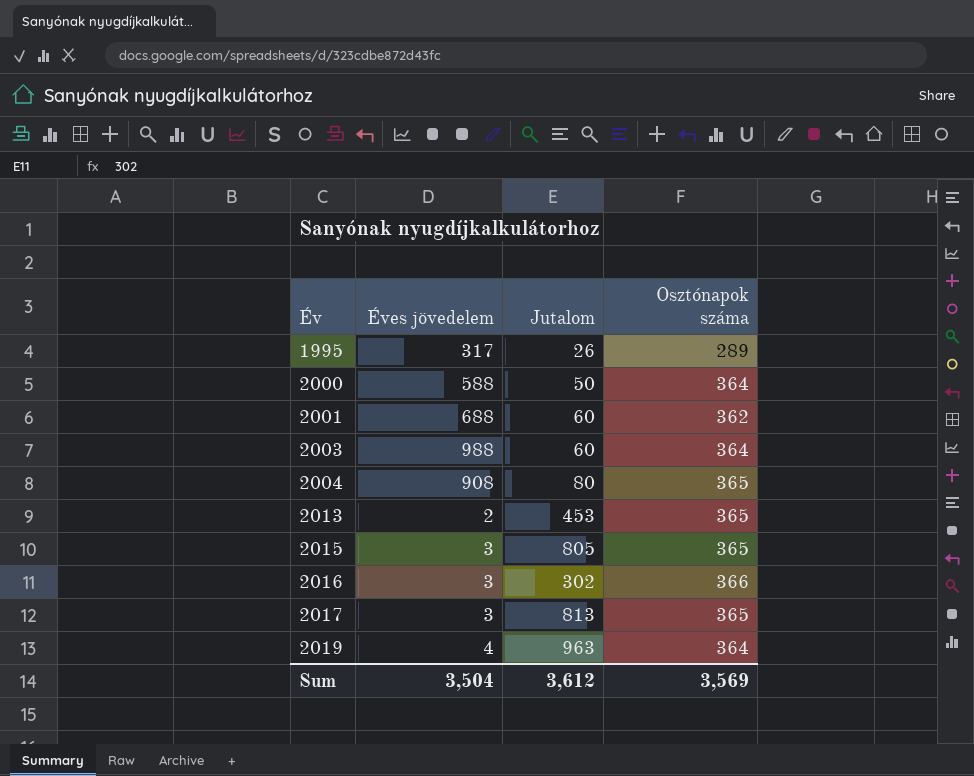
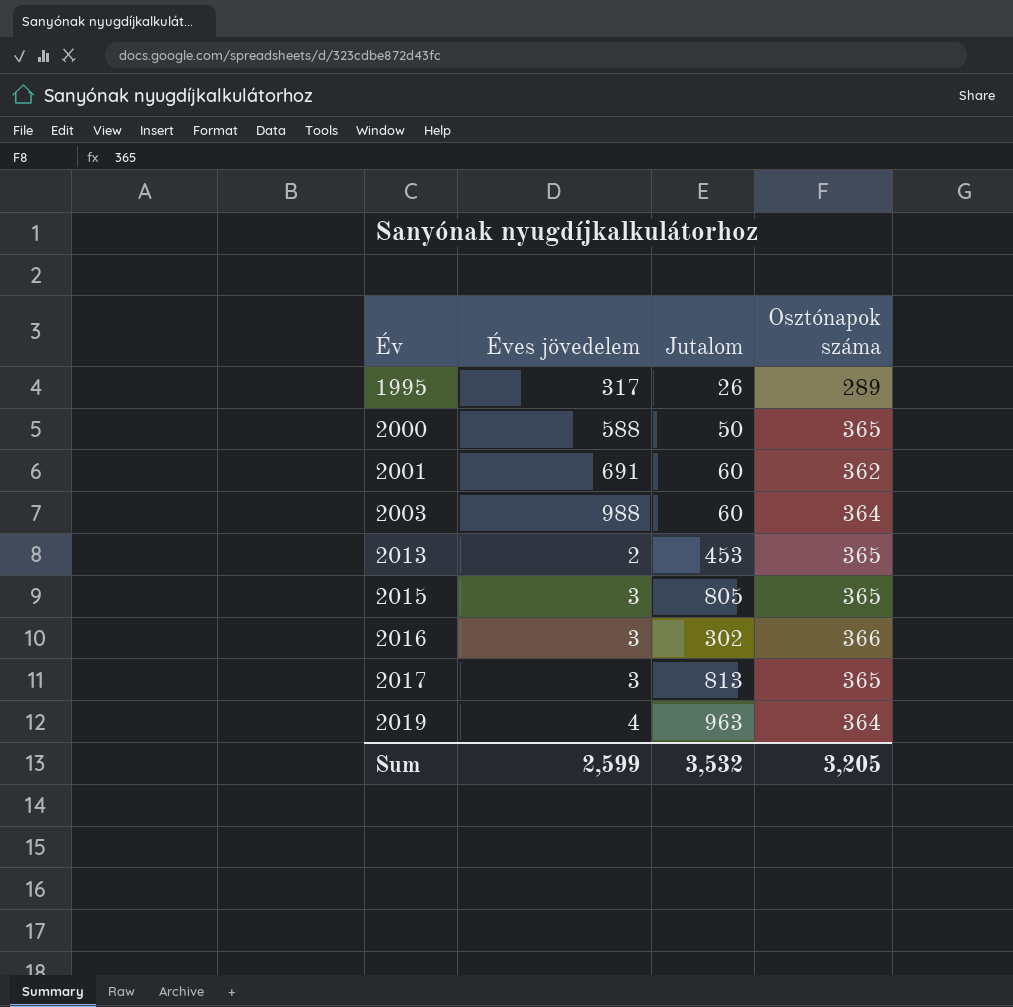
row 2004: 908 | 80 | 365 -> none
2000 | Osztónapok száma: 364 -> 365
2001 | Éves jövedelem: 688 -> 691
Sum | Éves jövedelem: 3,504 -> 2,599
Sum | Jutalom: 3,612 -> 3,532
Sum | Osztónapok száma: 3,569 -> 3,205

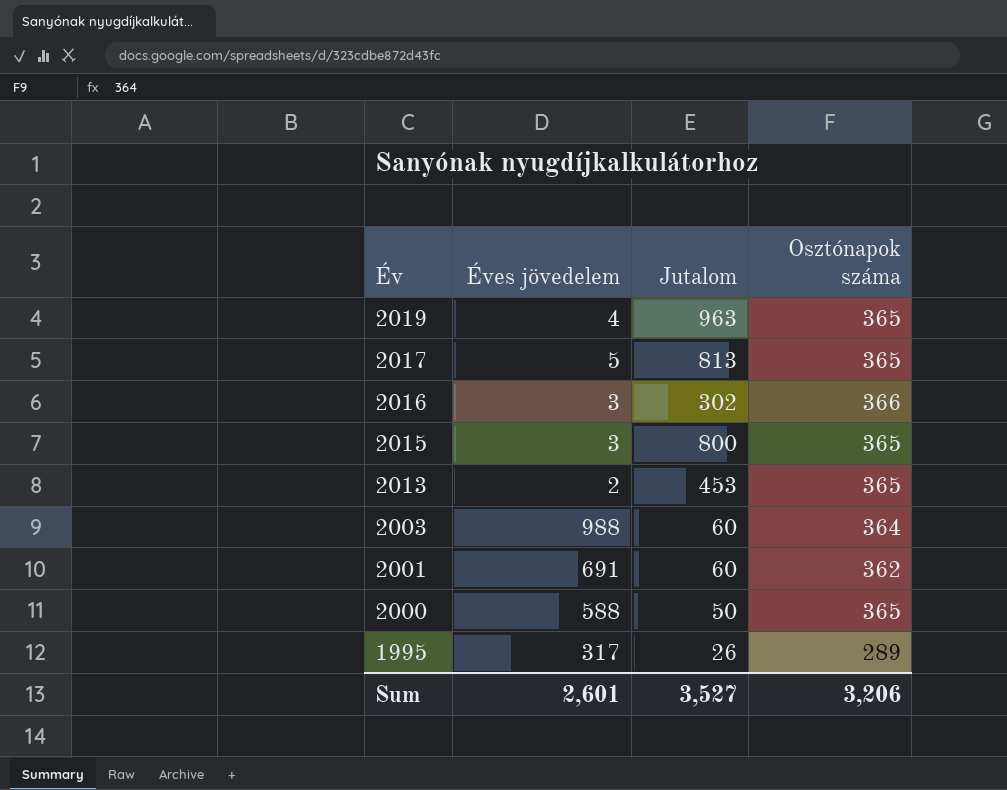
row order: Év ascending -> Év descending
2019 | Osztónapok száma: 364 -> 365
2017 | Éves jövedelem: 3 -> 5
2015 | Jutalom: 805 -> 800
Sum | Éves jövedelem: 2,599 -> 2,601
Sum | Jutalom: 3,532 -> 3,527
Sum | Osztónapok száma: 3,205 -> 3,206

